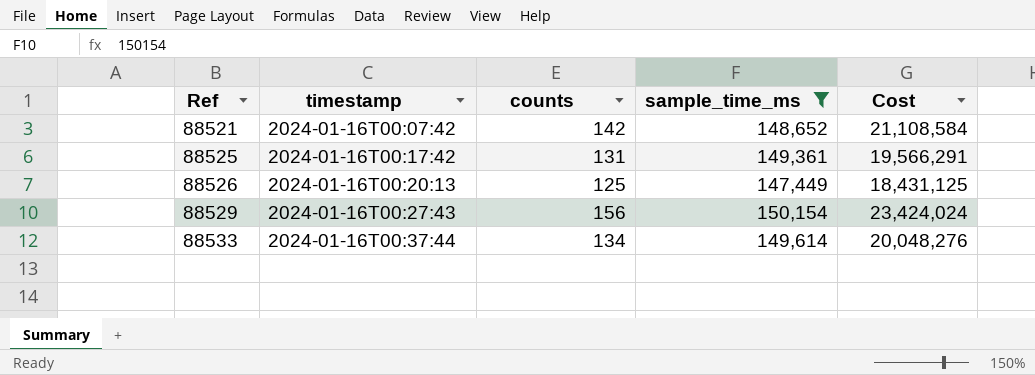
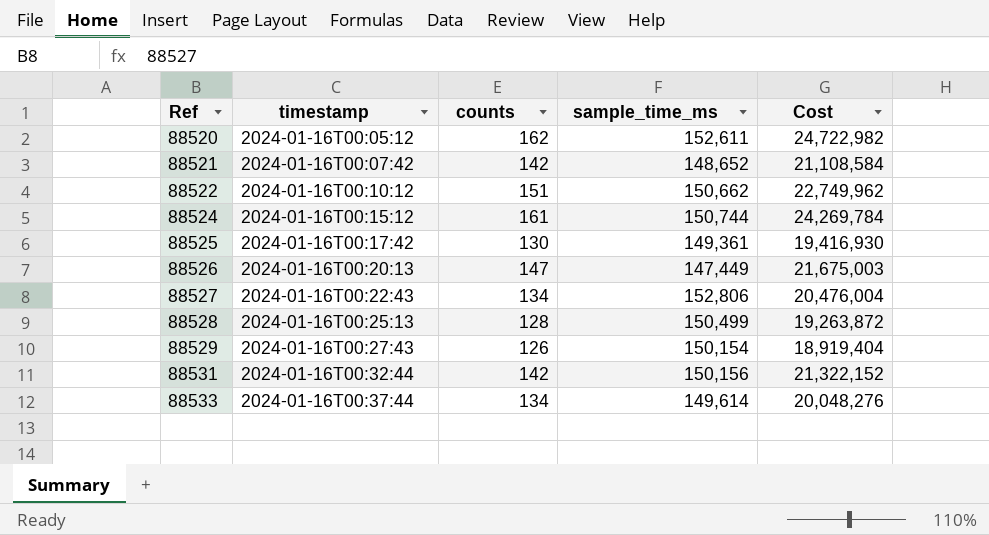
filter: sample_time_ms <= 150,154 -> none
88525 | counts: 131 -> 130
88525 | Cost: 19,566,291 -> 19,416,930
88526 | counts: 125 -> 147
88526 | Cost: 18,431,125 -> 21,675,003
88529 | counts: 156 -> 126
88529 | Cost: 23,424,024 -> 18,919,404

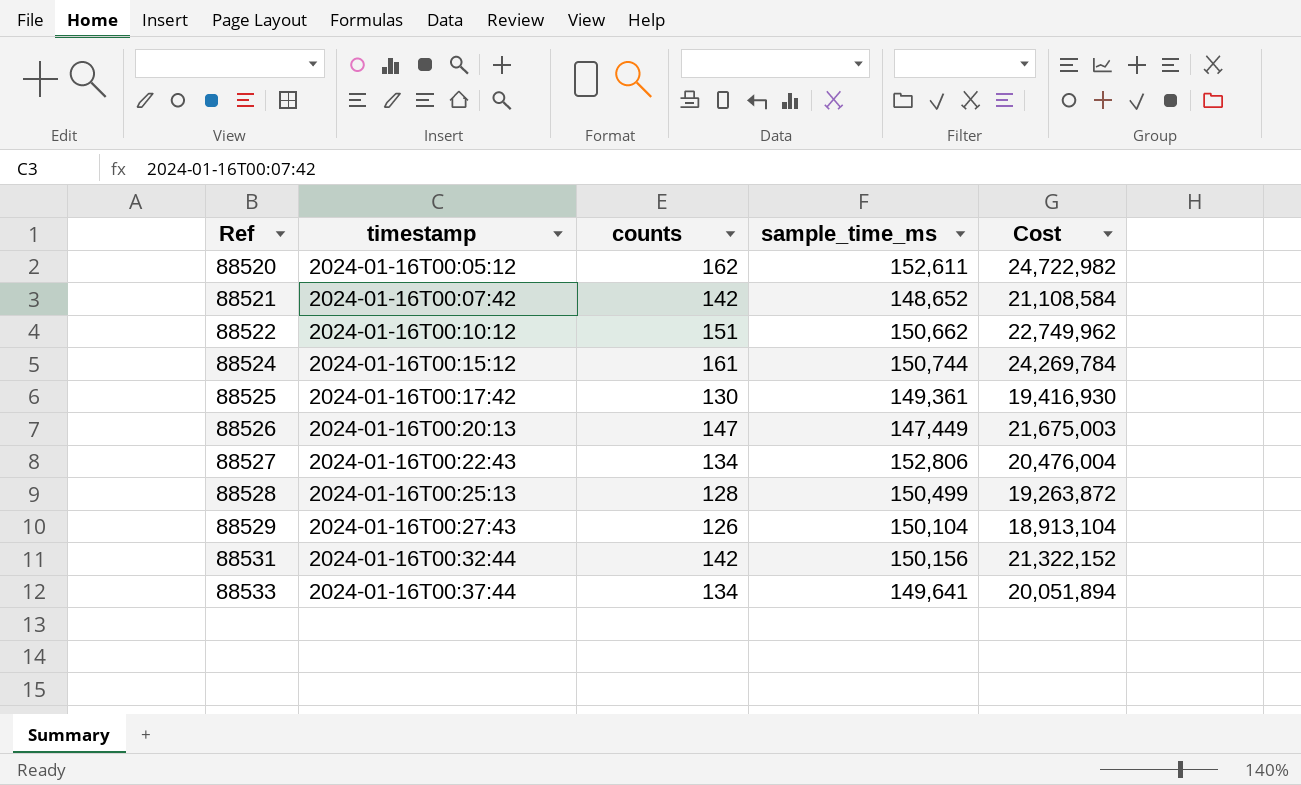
88529 | sample_time_ms: 150,154 -> 150,104
88529 | Cost: 18,919,404 -> 18,913,104
88533 | sample_time_ms: 149,614 -> 149,641
88533 | Cost: 20,048,276 -> 20,051,894

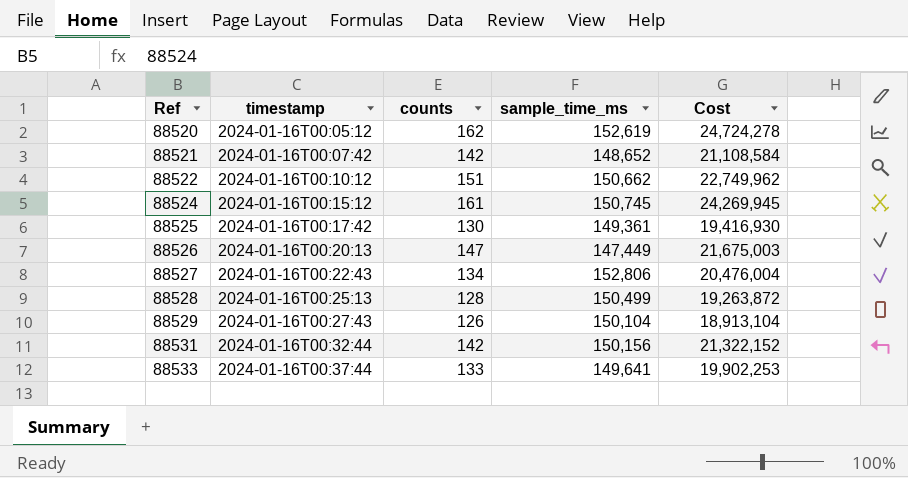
88520 | sample_time_ms: 152,611 -> 152,619
88520 | Cost: 24,722,982 -> 24,724,278
88524 | sample_time_ms: 150,744 -> 150,745
88524 | Cost: 24,269,784 -> 24,269,945
88533 | counts: 134 -> 133
88533 | Cost: 20,051,894 -> 19,902,253

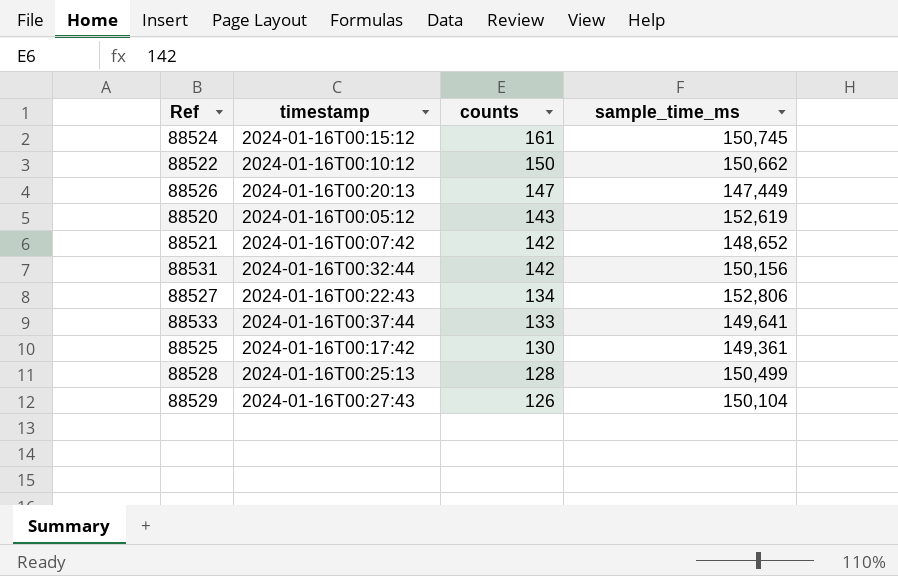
row order: Ref ascending -> counts descending
column Cost | formula: [counts] * [sample_time_ms] -> none
88522 | counts: 151 -> 150
88520 | counts: 162 -> 143

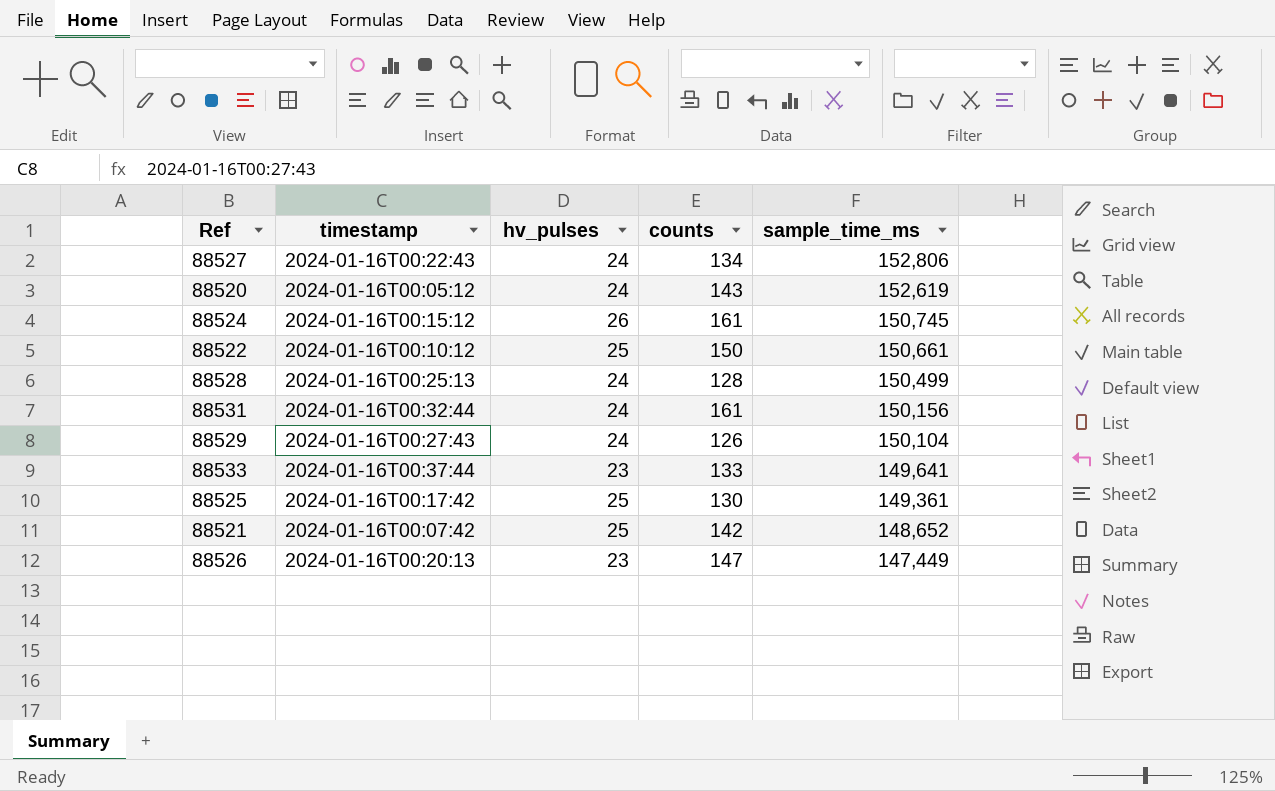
row order: counts descending -> sample_time_ms descending
column hv_pulses | position: none -> 3
88522 | sample_time_ms: 150,662 -> 150,661
88531 | counts: 142 -> 161

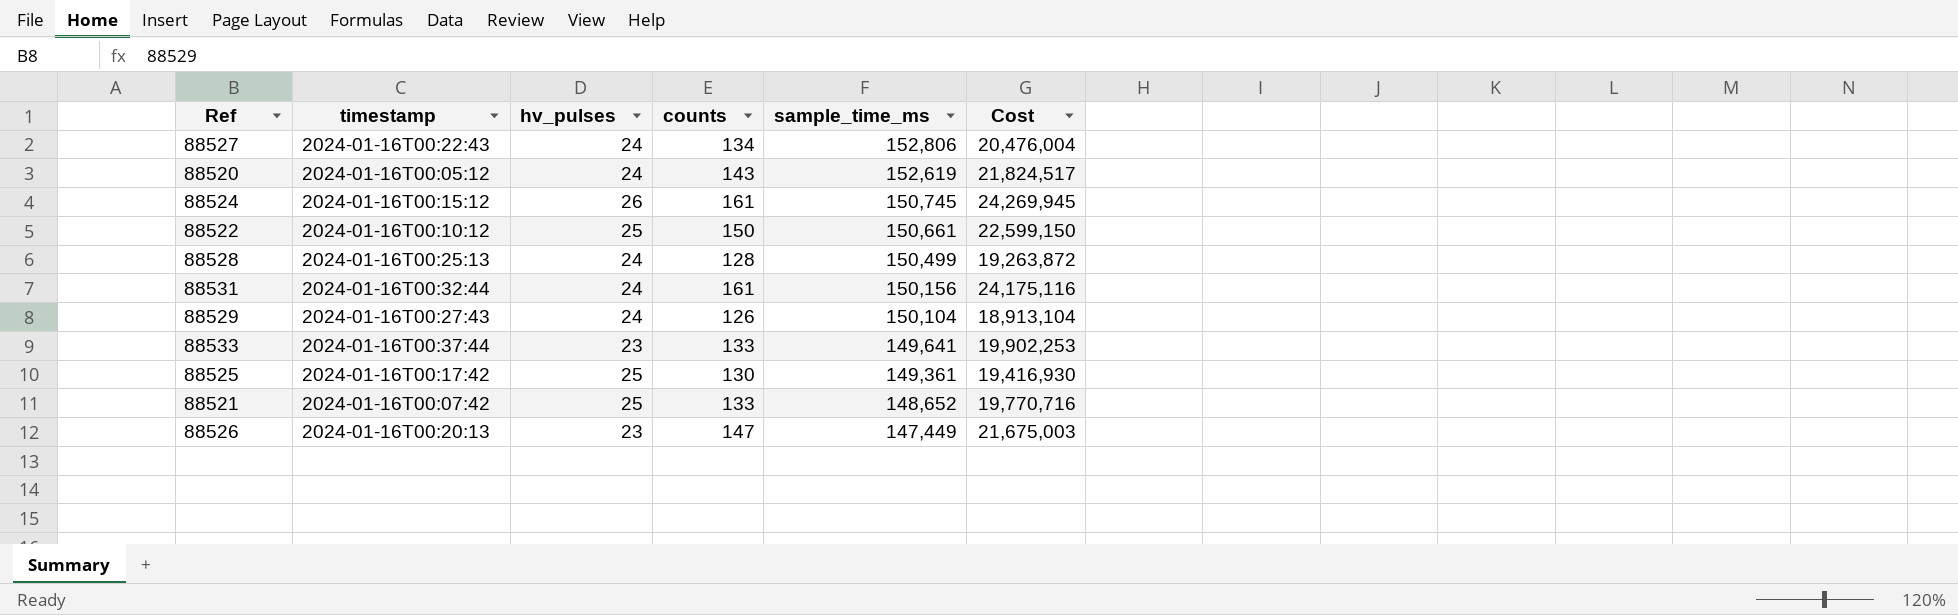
column Cost | formula: none -> [counts] * [sample_time_ms]
88521 | counts: 142 -> 133

